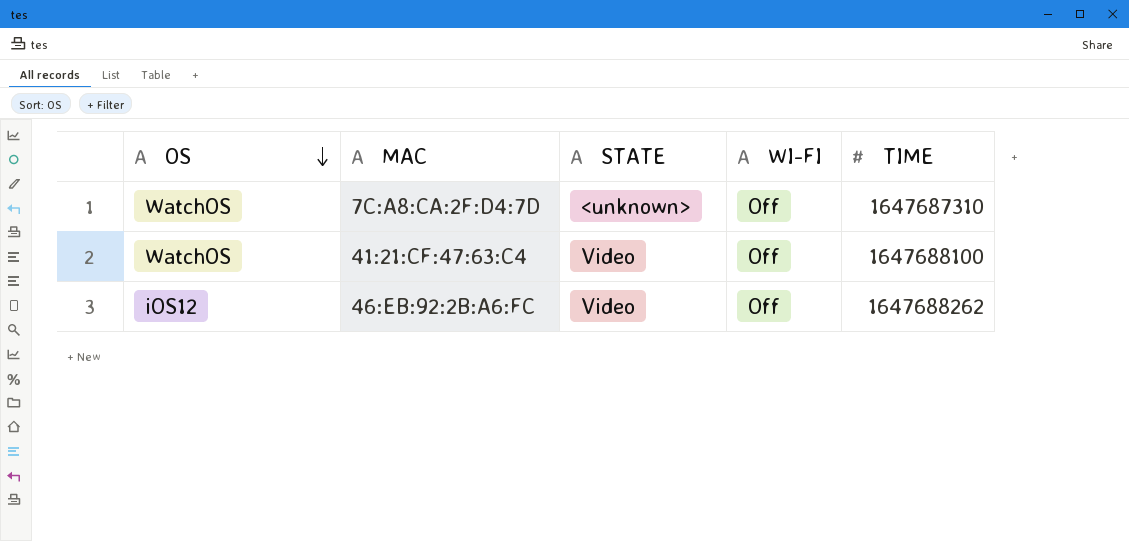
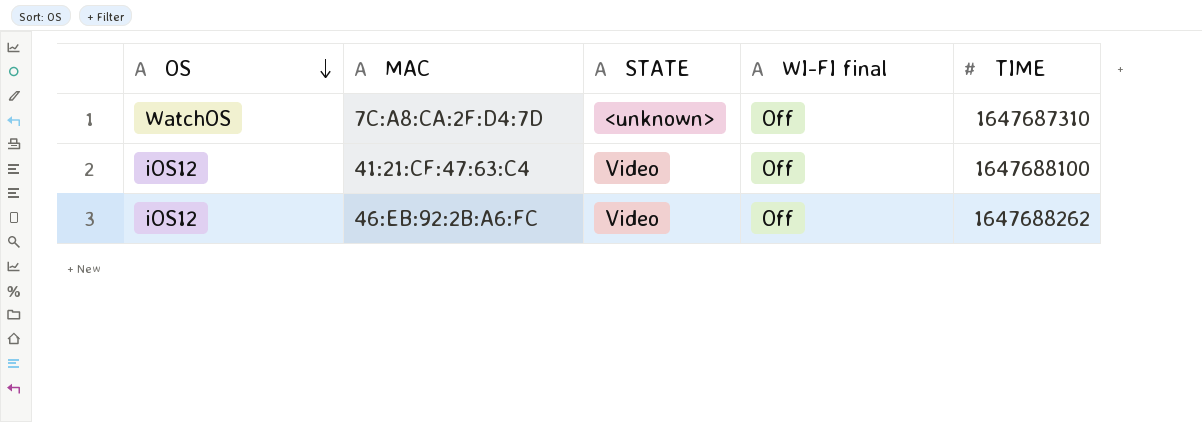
column name: WI-FI -> WI-FI final
41:21:CF:47:63:C4 | OS: WatchOS -> iOS12

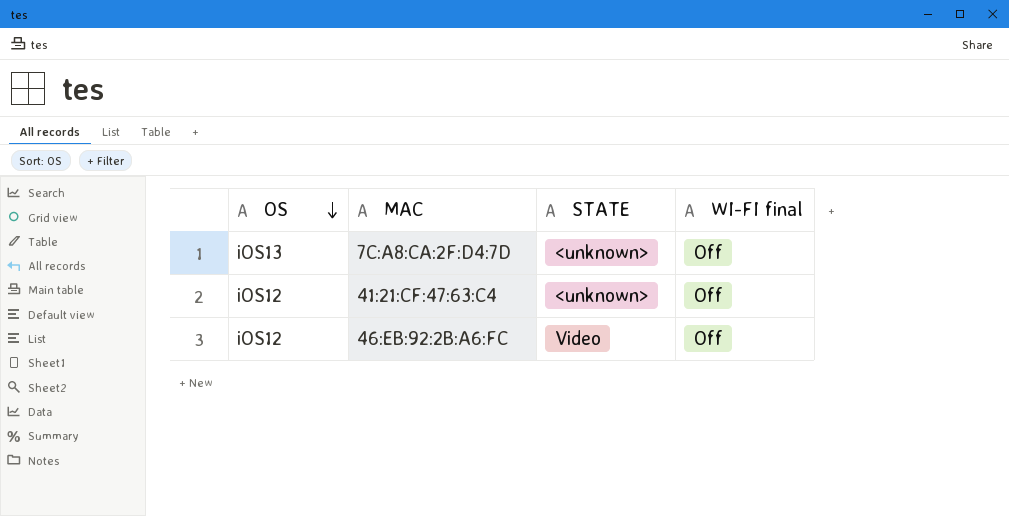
column TIME | position: 5 -> none
7C:A8:CA:2F:D4:7D | OS: WatchOS -> iOS13
41:21:CF:47:63:C4 | STATE: Video -> <unknown>

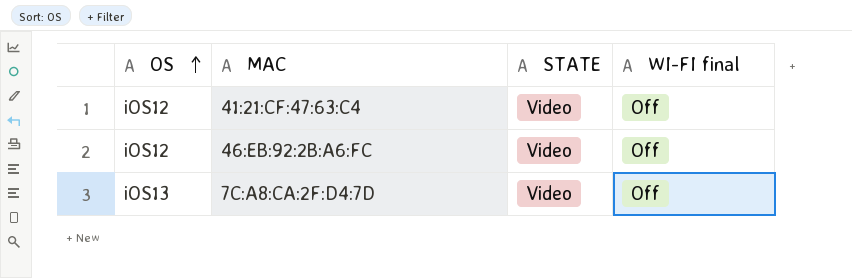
row order: OS descending -> OS ascending
41:21:CF:47:63:C4 | STATE: <unknown> -> Video
7C:A8:CA:2F:D4:7D | STATE: <unknown> -> Video

